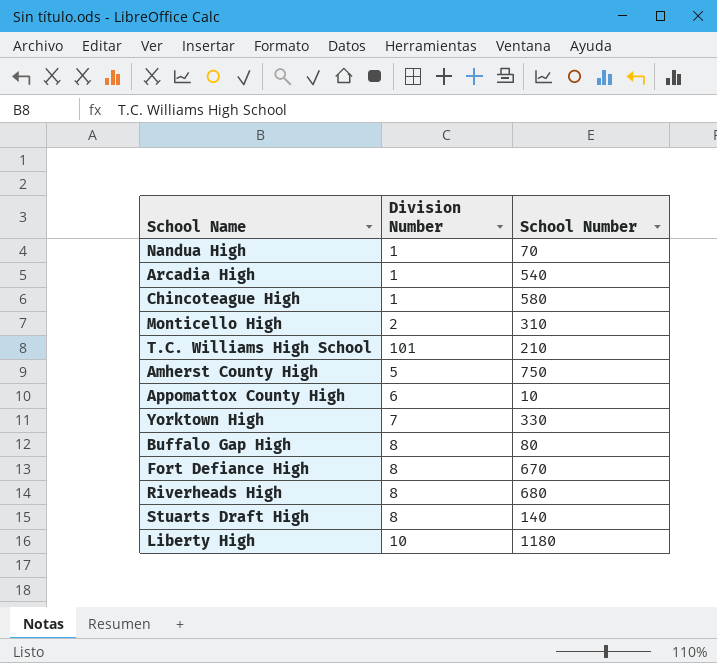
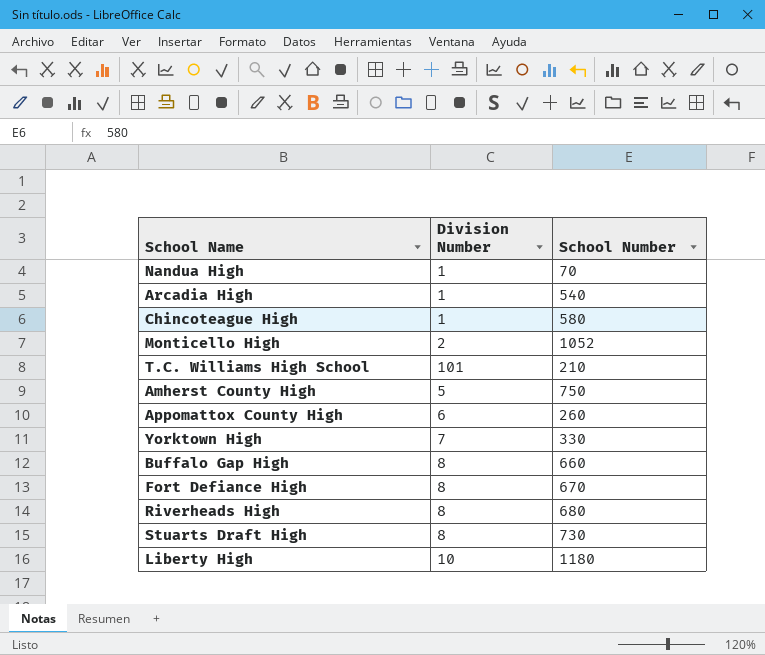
Monticello High | School Number: 310 -> 1052
Appomattox County High | School Number: 10 -> 260
Buffalo Gap High | School Number: 80 -> 660
Stuarts Draft High | School Number: 140 -> 730

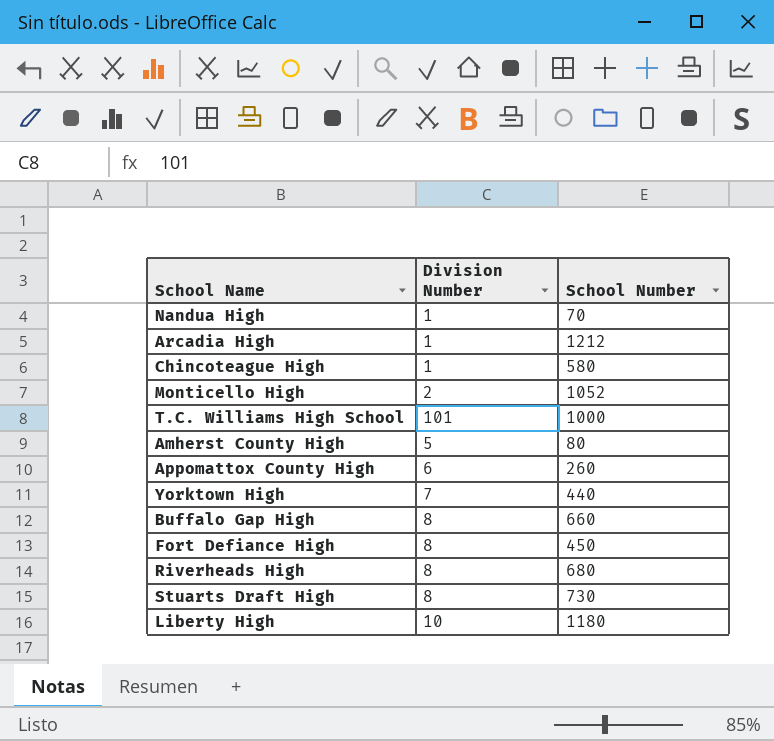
Arcadia High | School Number: 540 -> 1212
T.C. Williams High School | School Number: 210 -> 1000
Amherst County High | School Number: 750 -> 80
Yorktown High | School Number: 330 -> 440
Fort Defiance High | School Number: 670 -> 450

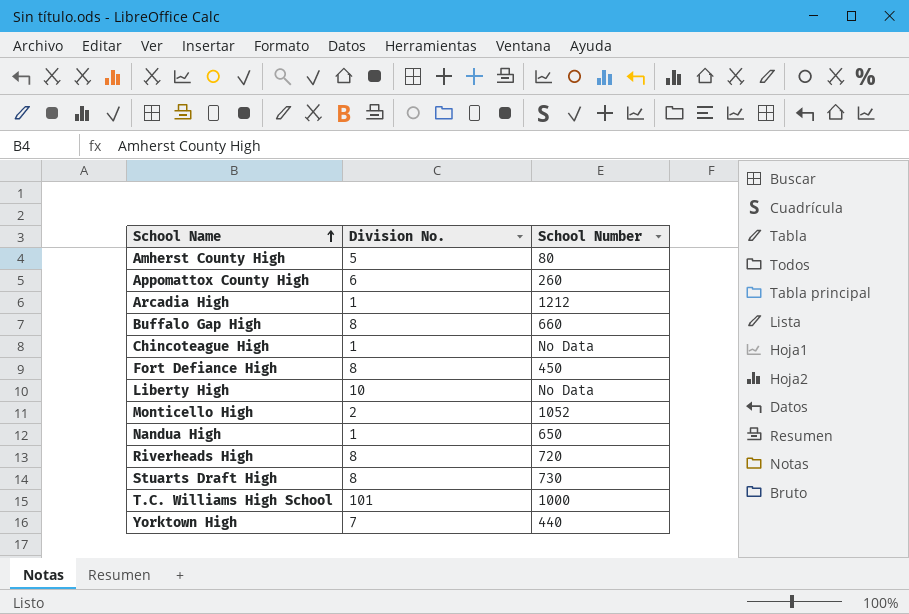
row order: none -> School Name ascending
column name: Division Number -> Division No.
Chincoteague High | School Number: 580 -> No Data
Liberty High | School Number: 1180 -> No Data
Nandua High | School Number: 70 -> 650
Riverheads High | School Number: 680 -> 720

